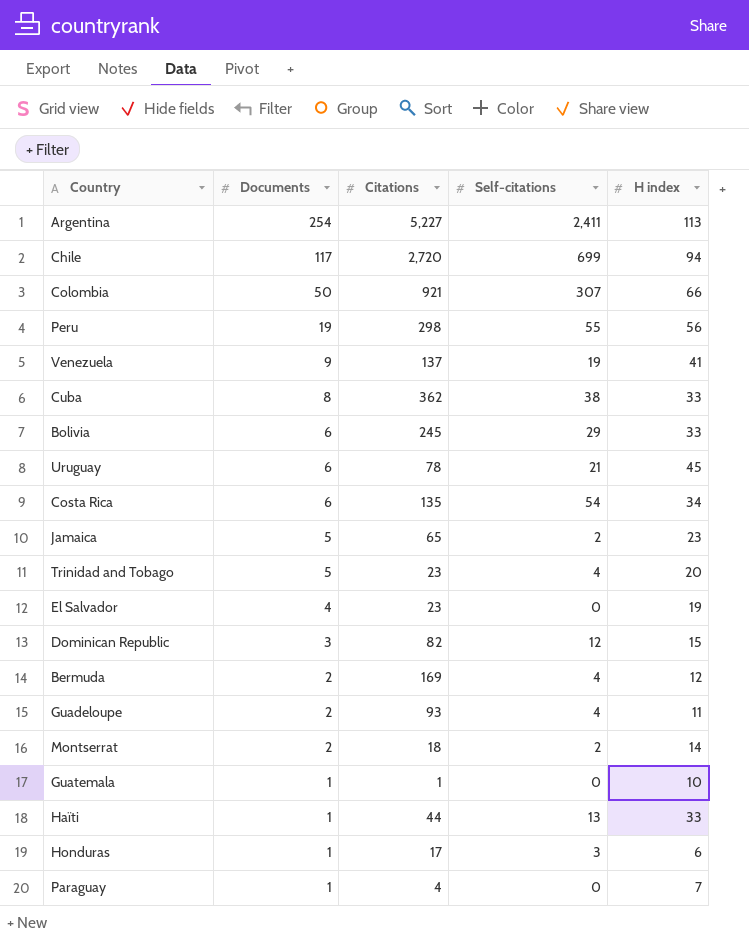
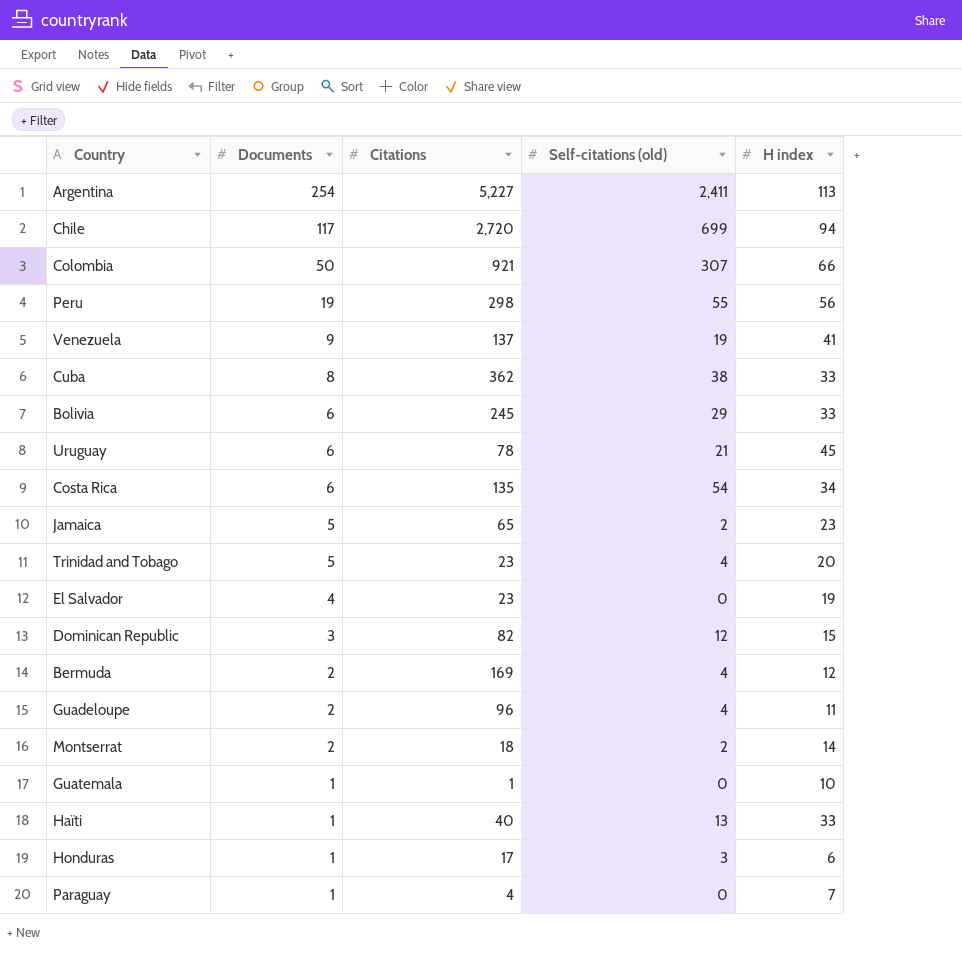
column name: Self-citations -> Self-citations (old)
Guadeloupe | Citations: 93 -> 96
Haïti | Citations: 44 -> 40

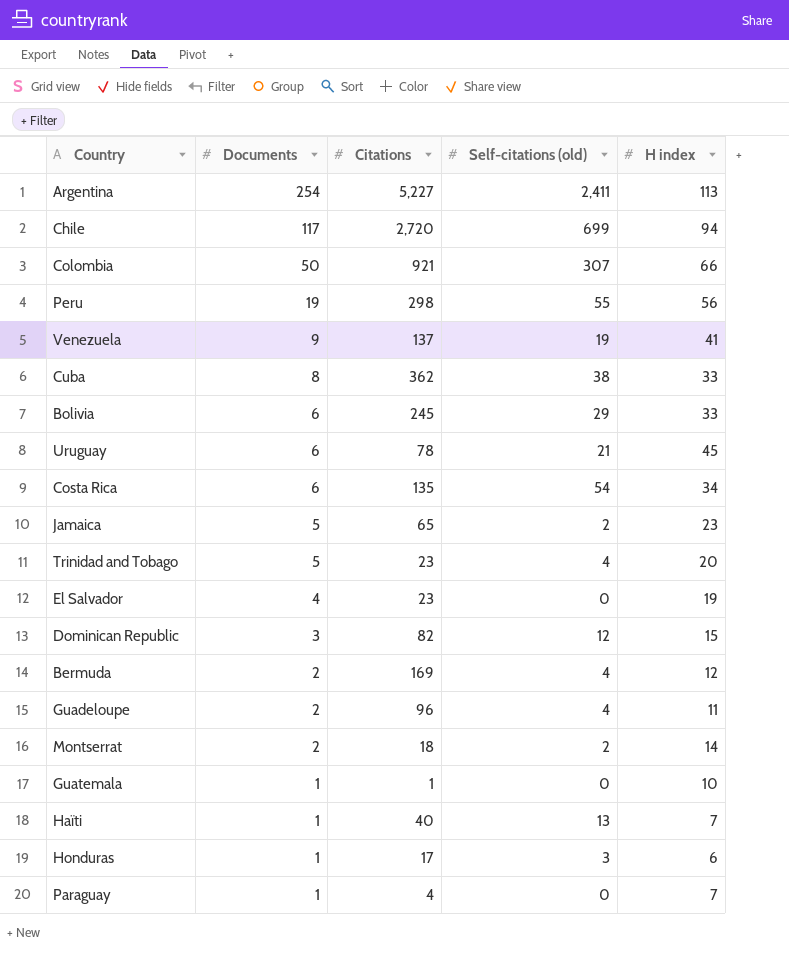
Haïti | H index: 33 -> 7

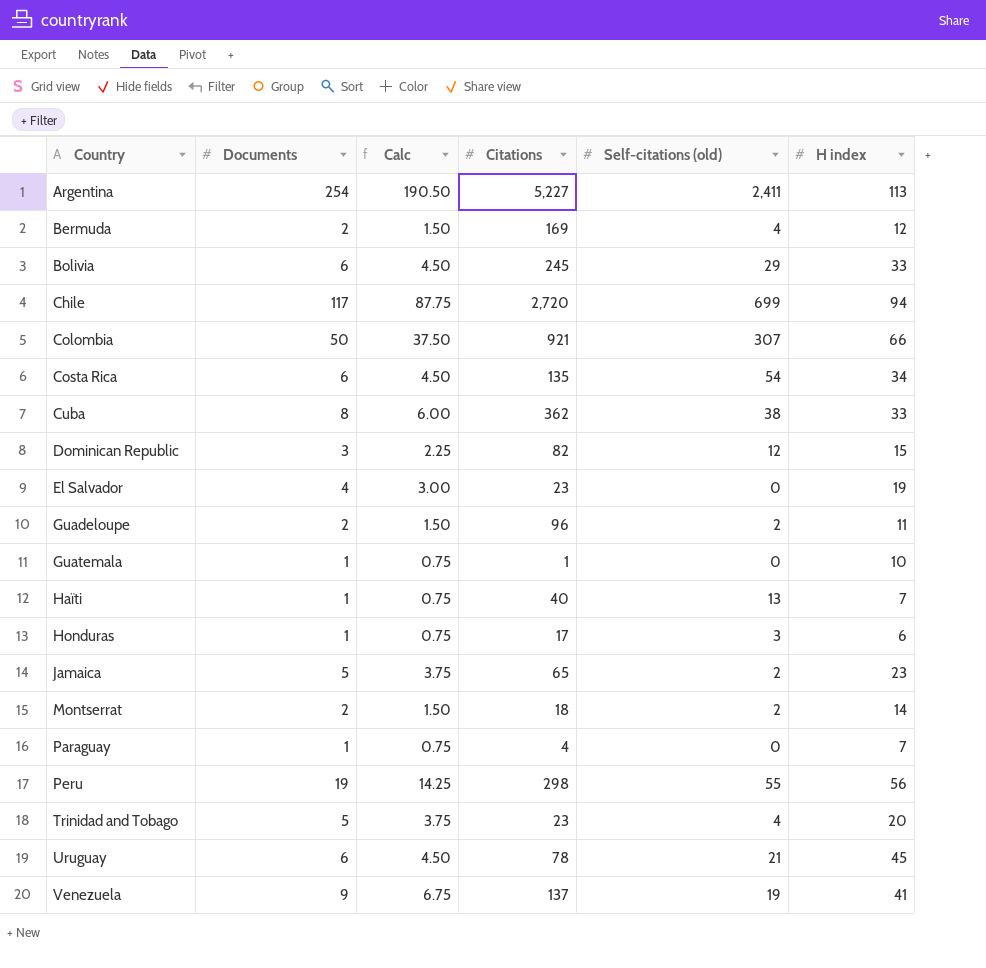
row order: Documents descending -> Country ascending
column Calc | formula: none -> [Documents] * 0.75
Guadeloupe | Self-citations (old): 4 -> 2

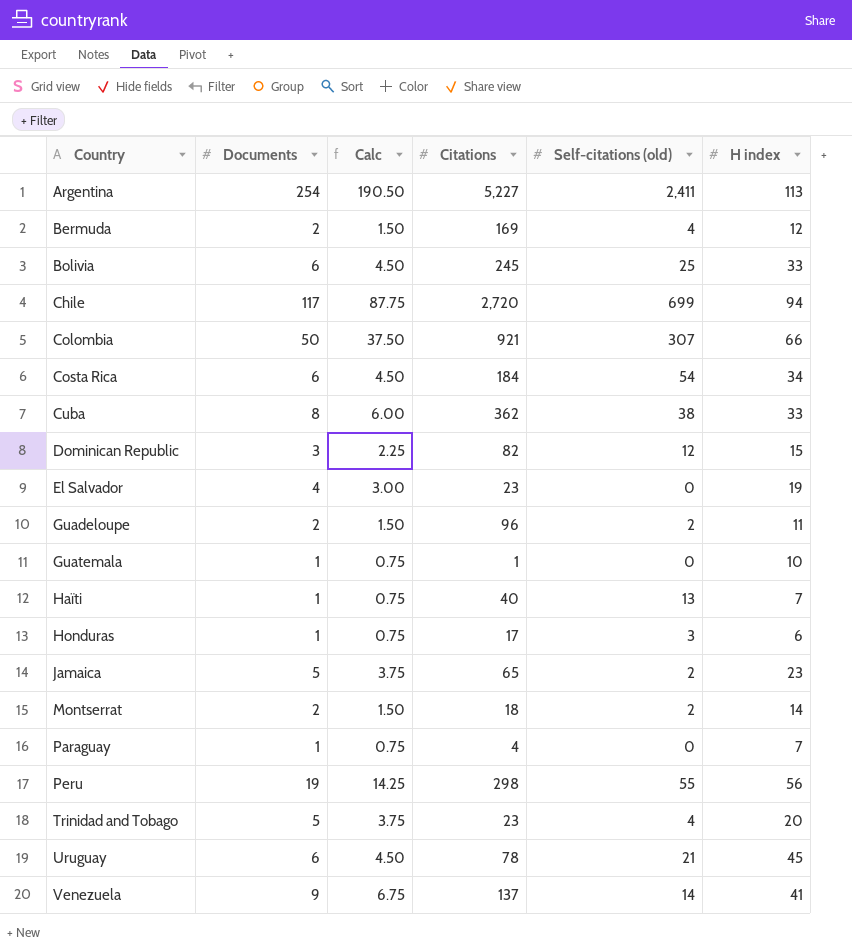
Bolivia | Self-citations (old): 29 -> 25
Costa Rica | Citations: 135 -> 184
Venezuela | Self-citations (old): 19 -> 14

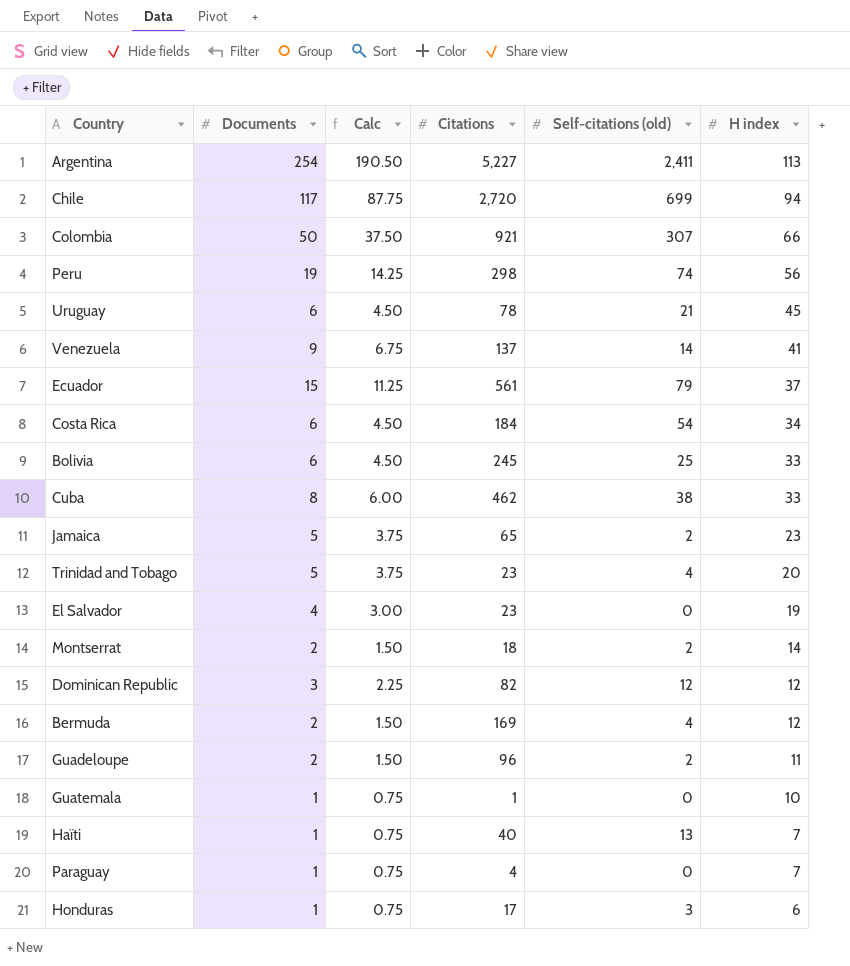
row order: Country ascending -> H index descending
Peru | Self-citations (old): 55 -> 74
row Ecuador: none -> 15 | 11.25 | 561 | 79 | 37
Cuba | Citations: 362 -> 462
Dominican Republic | H index: 15 -> 12

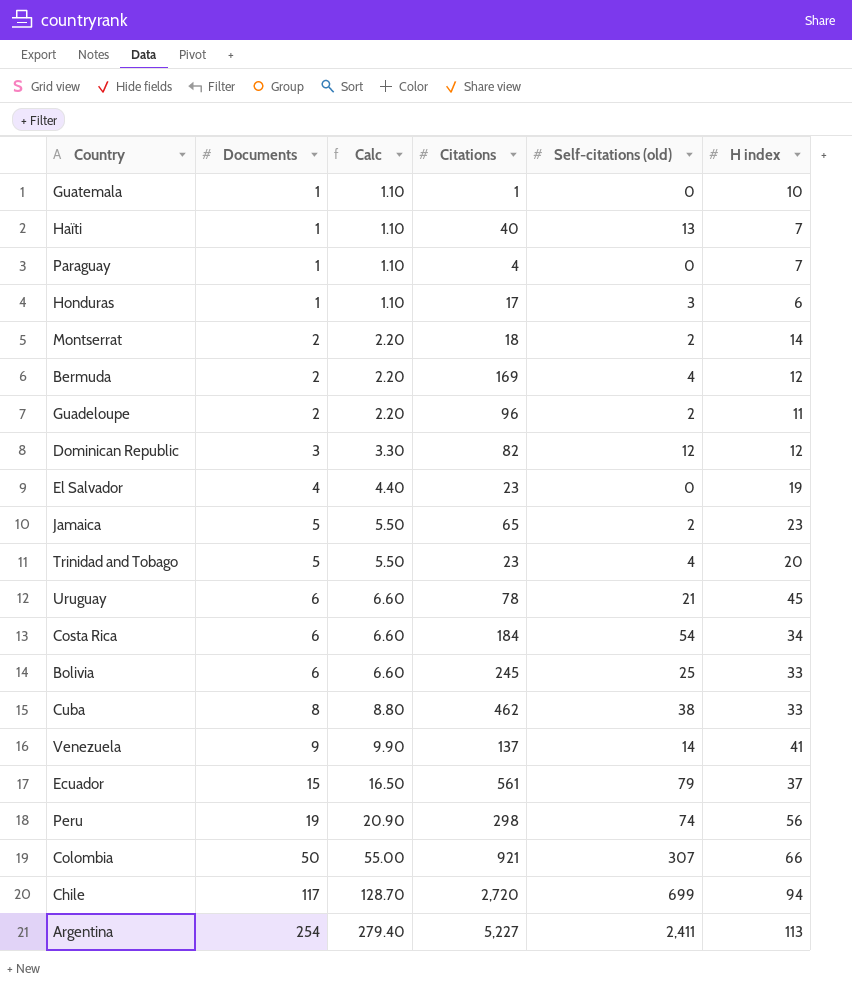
row order: H index descending -> Documents ascending
column Calc | formula: [Documents] * 0.75 -> [Documents] * 1.1

